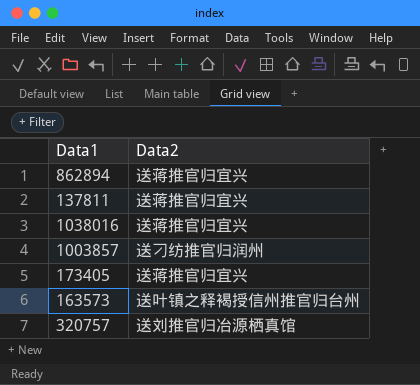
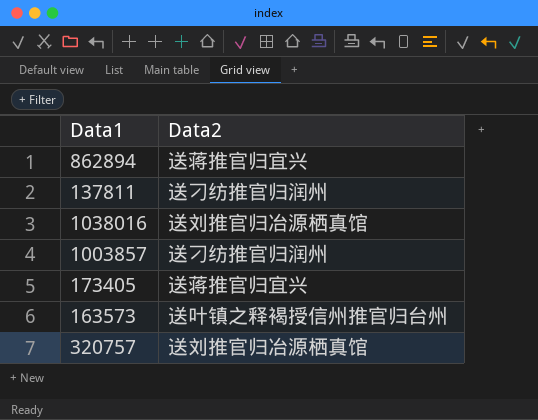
137811 | Data2: 送蒋推官归宜兴 -> 送刁纺推官归润州
1038016 | Data2: 送蒋推官归宜兴 -> 送刘推官归冶源栖真馆

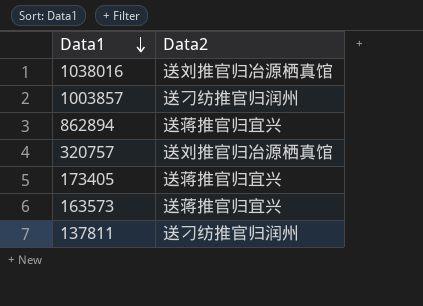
row order: none -> Data1 descending
163573 | Data2: 送叶镇之释褐授信州推官归台州 -> 送蒋推官归宜兴

